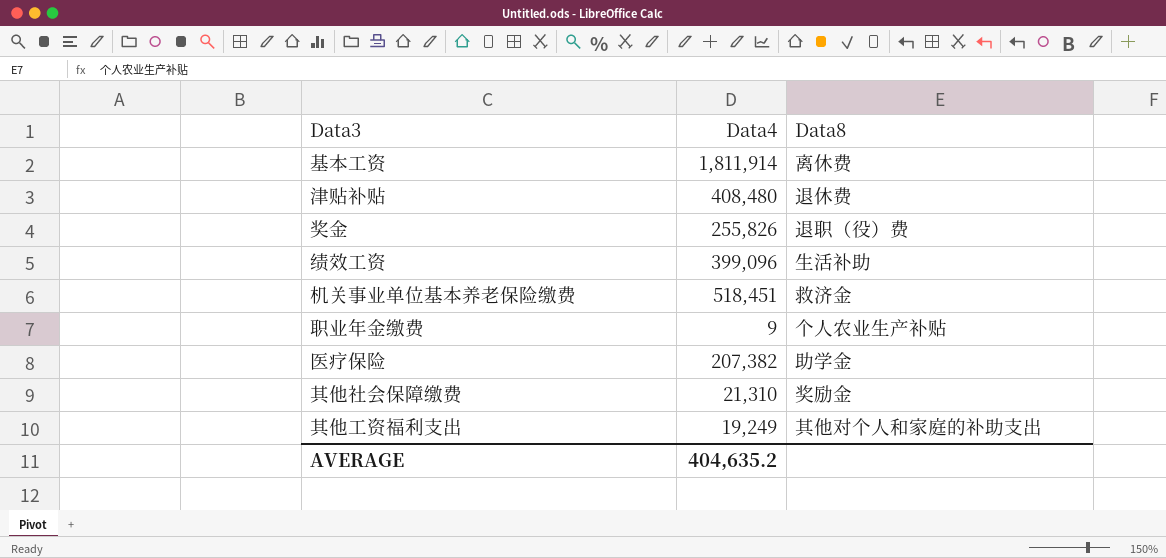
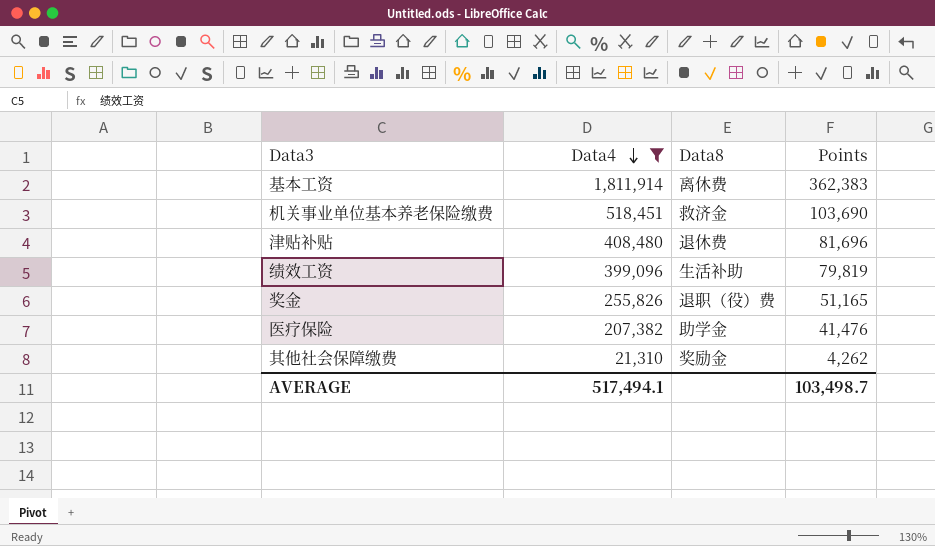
filter: none -> Data4 >= 21,310
row order: none -> Data4 descending
column Points | formula: none -> [Data4] * 0.2
AVERAGE | Data4: 404,635.2 -> 517,494.1

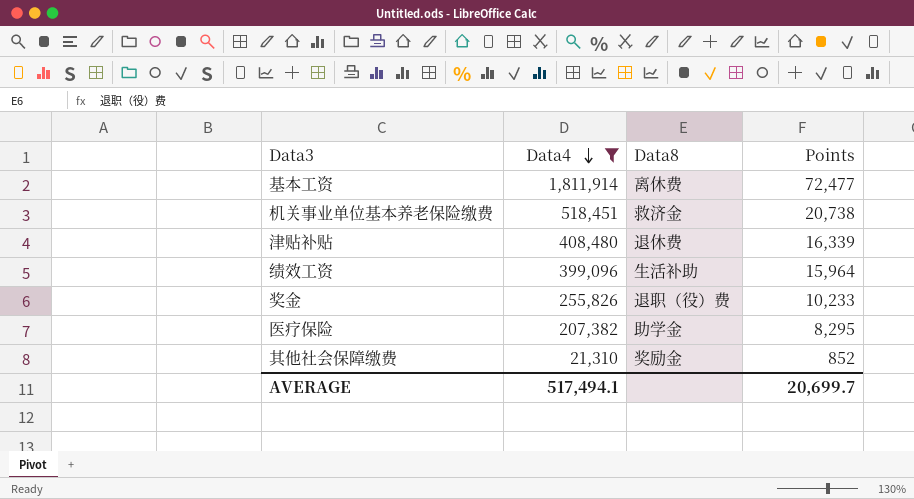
column Points | formula: [Data4] * 0.2 -> [Data4] * 0.04
AVERAGE | Points: 103,498.7 -> 20,699.7

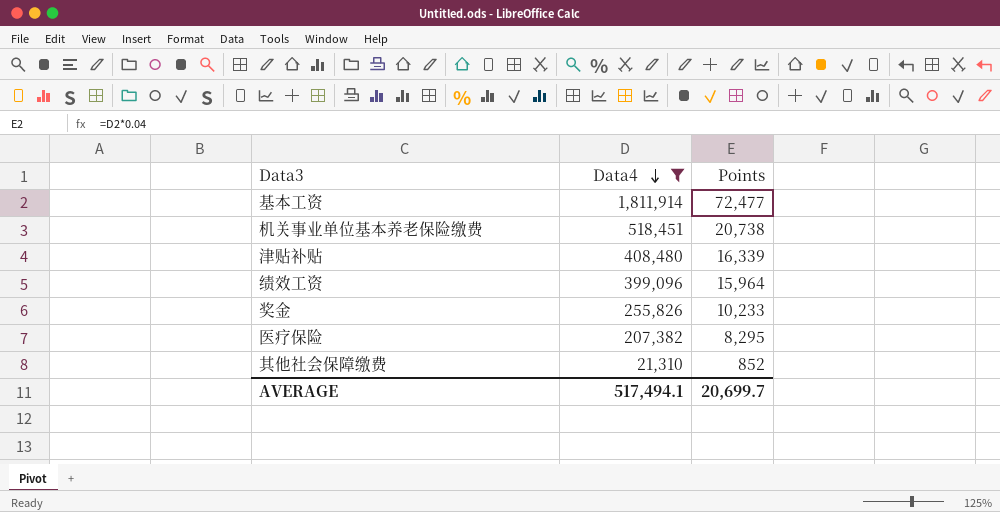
column Data8 | position: 3 -> none

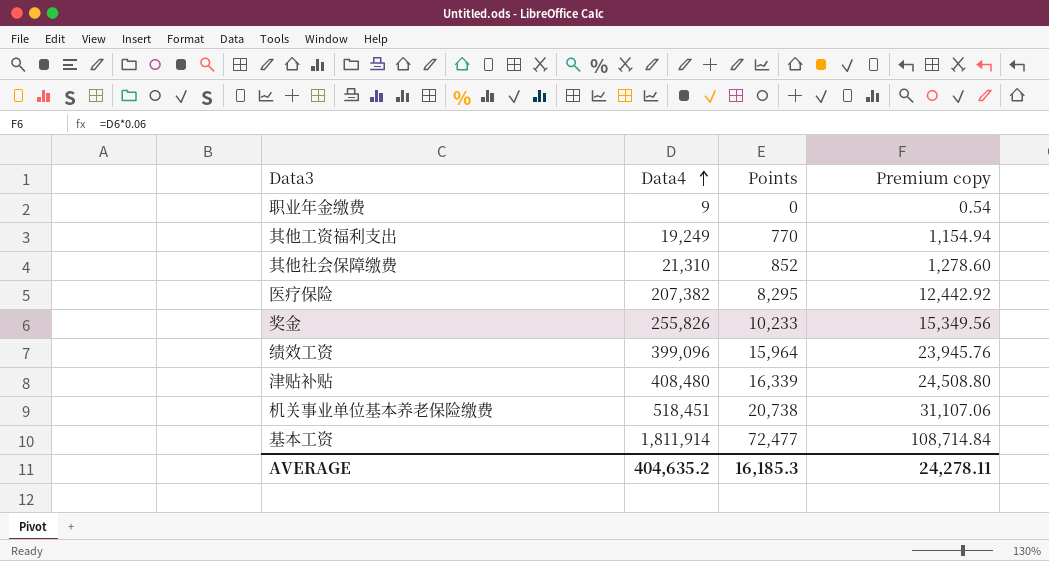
filter: Data4 >= 21,310 -> none
row order: Data4 descending -> Data4 ascending
column Premium copy | formula: none -> [Data4] * 0.06
AVERAGE | Data4: 517,494.1 -> 404,635.2
AVERAGE | Points: 20,699.7 -> 16,185.3

